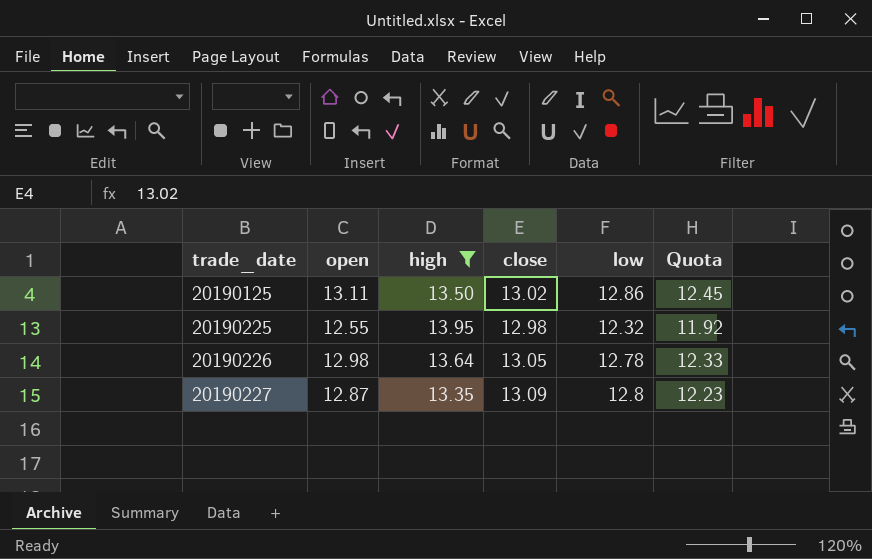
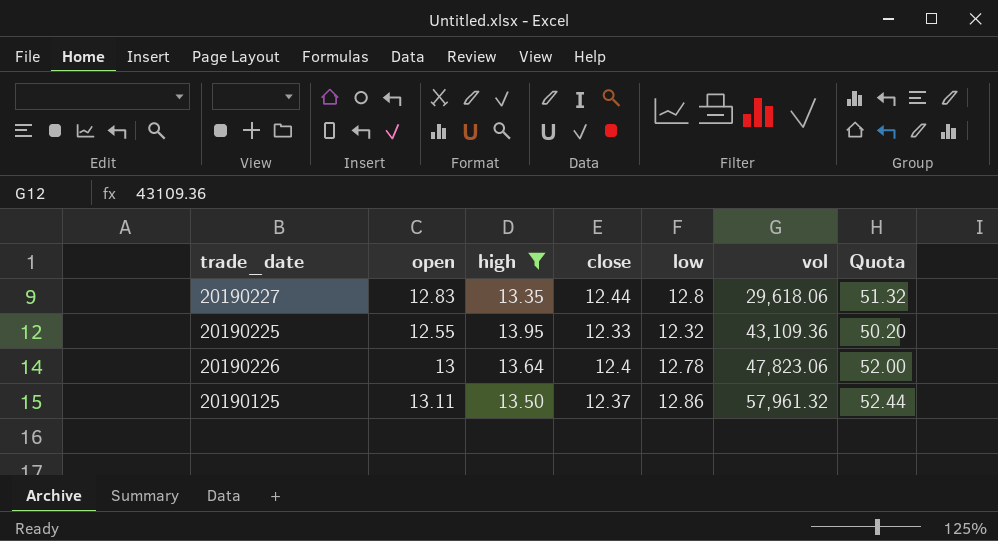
row order: trade_date ascending -> vol ascending
column vol | position: none -> 6
column Quota | formula: [open] * 0.95 -> [open] * 4
20190227 | open: 12.87 -> 12.83
20190227 | close: 13.09 -> 12.44
20190225 | close: 12.98 -> 12.33
20190226 | open: 12.98 -> 13
20190226 | close: 13.05 -> 12.4
20190125 | close: 13.02 -> 12.37

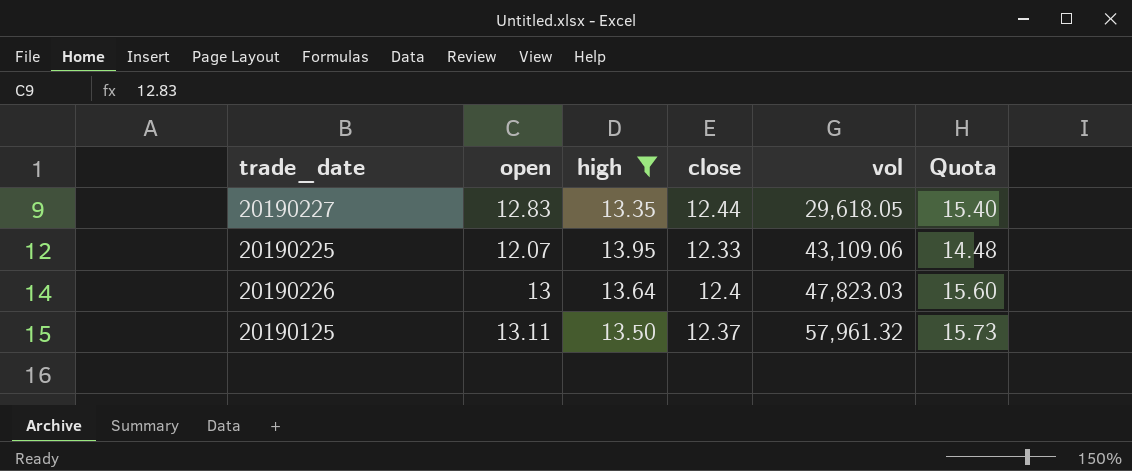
column low | position: 5 -> none
column Quota | formula: [open] * 4 -> [open] * 1.2
20190227 | vol: 29,618.06 -> 29,618.05
20190225 | open: 12.55 -> 12.07
20190225 | vol: 43,109.36 -> 43,109.06
20190226 | vol: 47,823.06 -> 47,823.03

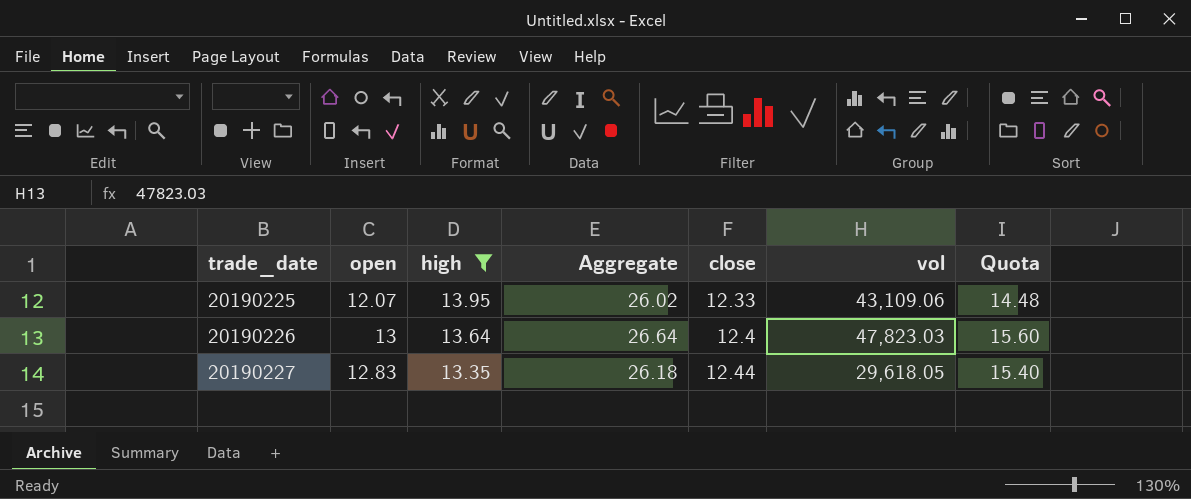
row order: vol ascending -> trade_date ascending
column Aggregate | formula: none -> [open] + [high]
row 20190125: 13.11 | 13.50 | 12.37 | 57,961.32 | 15.73 -> none

